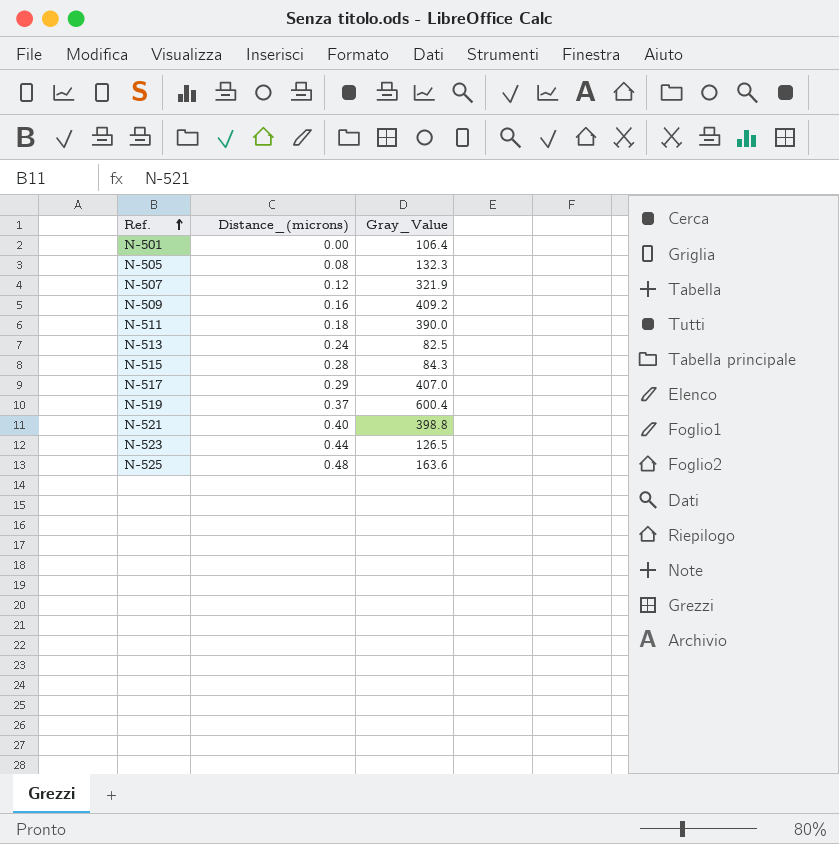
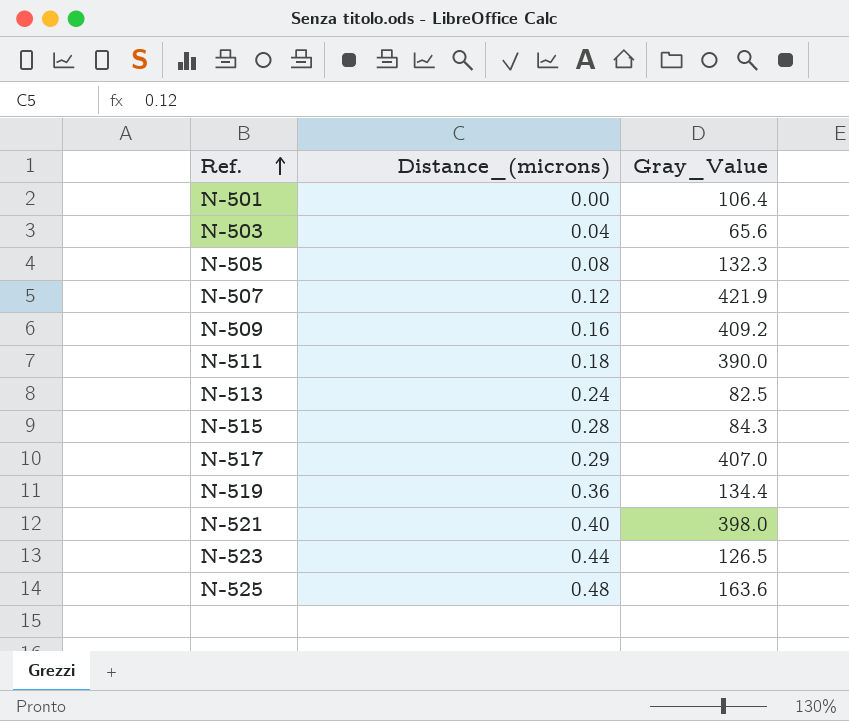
row N-503: none -> 0.04 | 65.6
N-507 | Gray_Value: 321.9 -> 421.9
N-519 | Distance_(microns): 0.37 -> 0.36
N-519 | Gray_Value: 600.4 -> 134.4
N-521 | Gray_Value: 398.8 -> 398.0

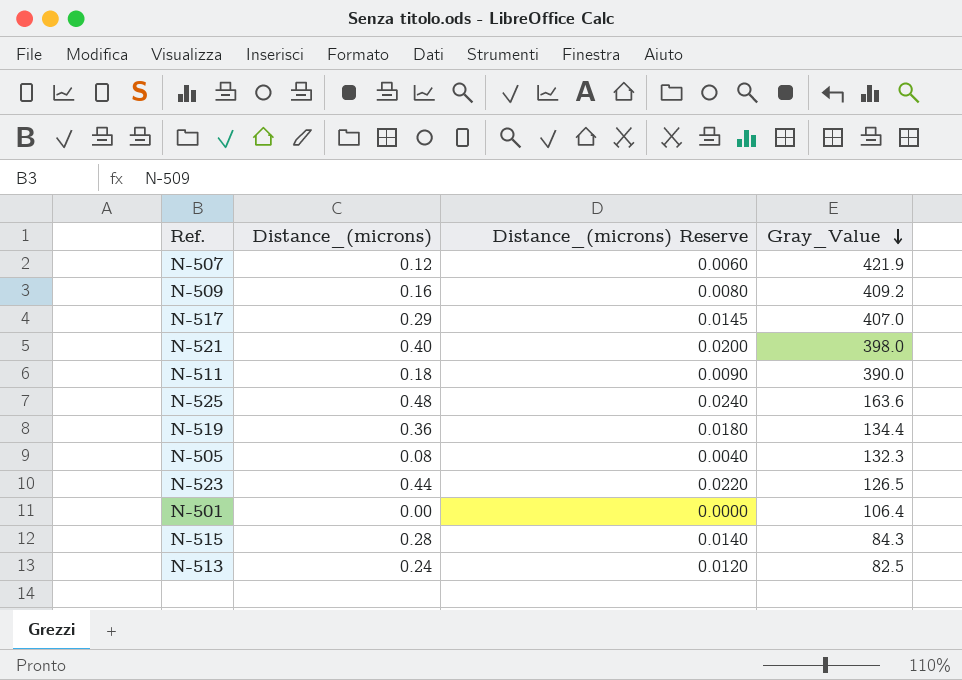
row order: Ref. ascending -> Gray_Value descending
column Distance_(microns) Reserve | formula: none -> [Distance_(microns)] * 0.05
row N-503: 0.04 | 65.6 -> none

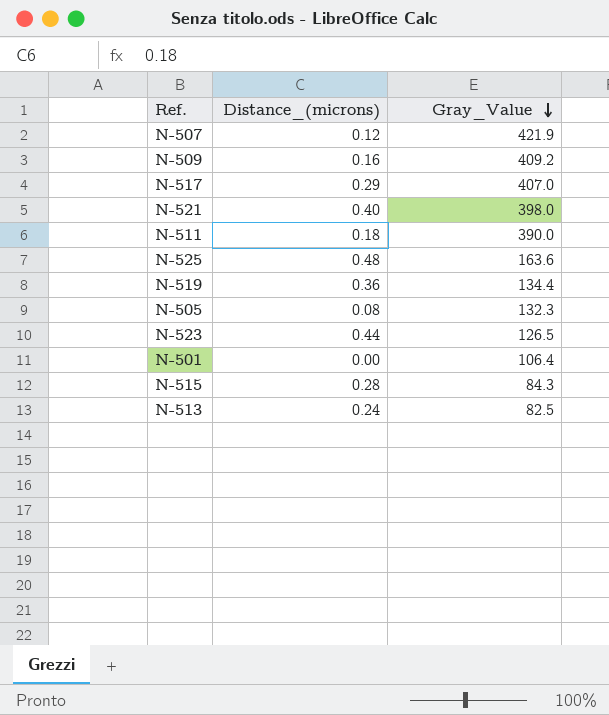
column Distance_(microns) Reserve | formula: [Distance_(microns)] * 0.05 -> none

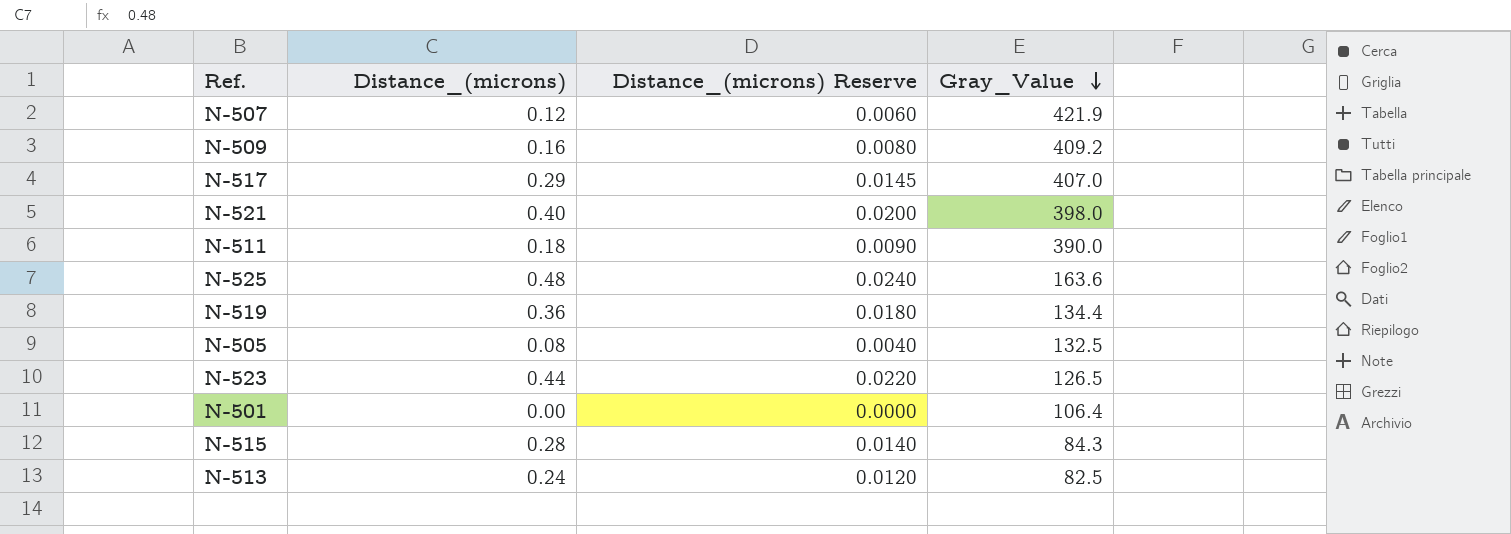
column Distance_(microns) Reserve | formula: none -> [Distance_(microns)] * 0.05
N-505 | Gray_Value: 132.3 -> 132.5

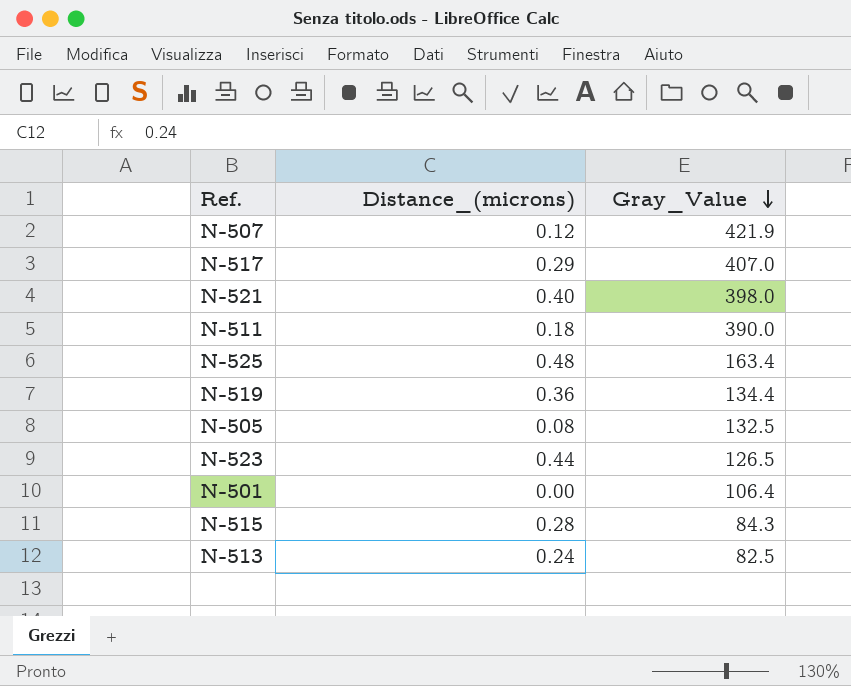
column Distance_(microns) Reserve | formula: [Distance_(microns)] * 0.05 -> none
row N-509: 0.16 | 0.0080 | 409.2 -> none
N-525 | Gray_Value: 163.6 -> 163.4

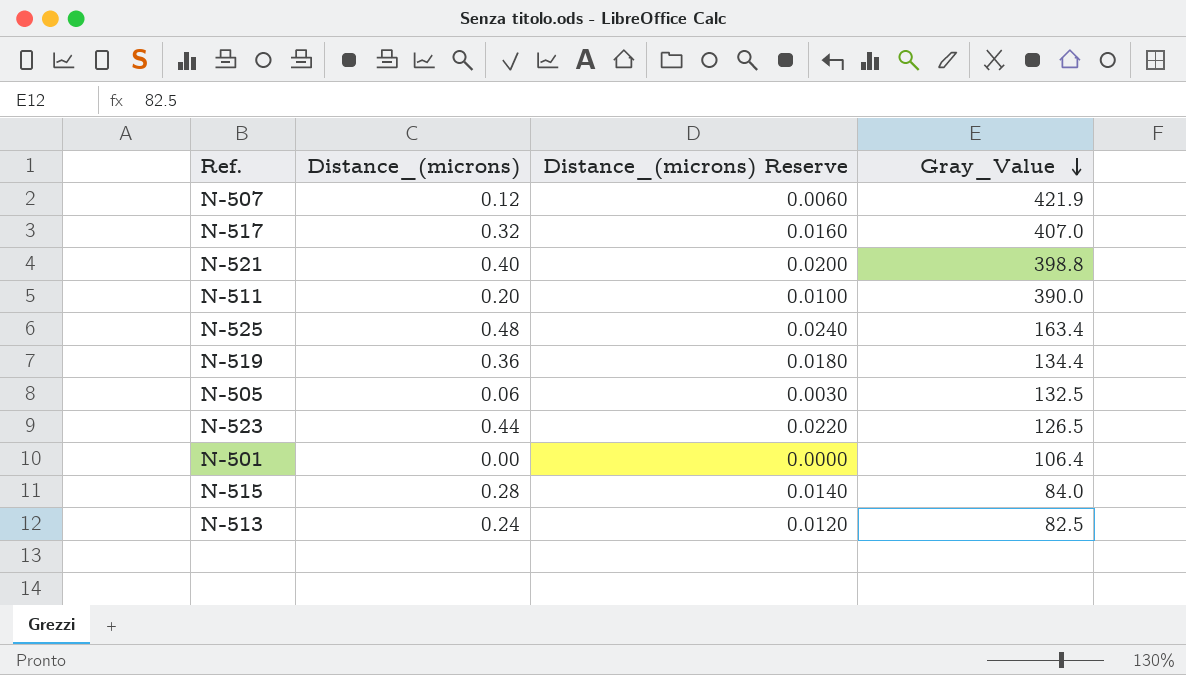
column Distance_(microns) Reserve | formula: none -> [Distance_(microns)] * 0.05
N-517 | Distance_(microns): 0.29 -> 0.32
N-521 | Gray_Value: 398.0 -> 398.8
N-511 | Distance_(microns): 0.18 -> 0.20
N-505 | Distance_(microns): 0.08 -> 0.06
N-515 | Gray_Value: 84.3 -> 84.0

